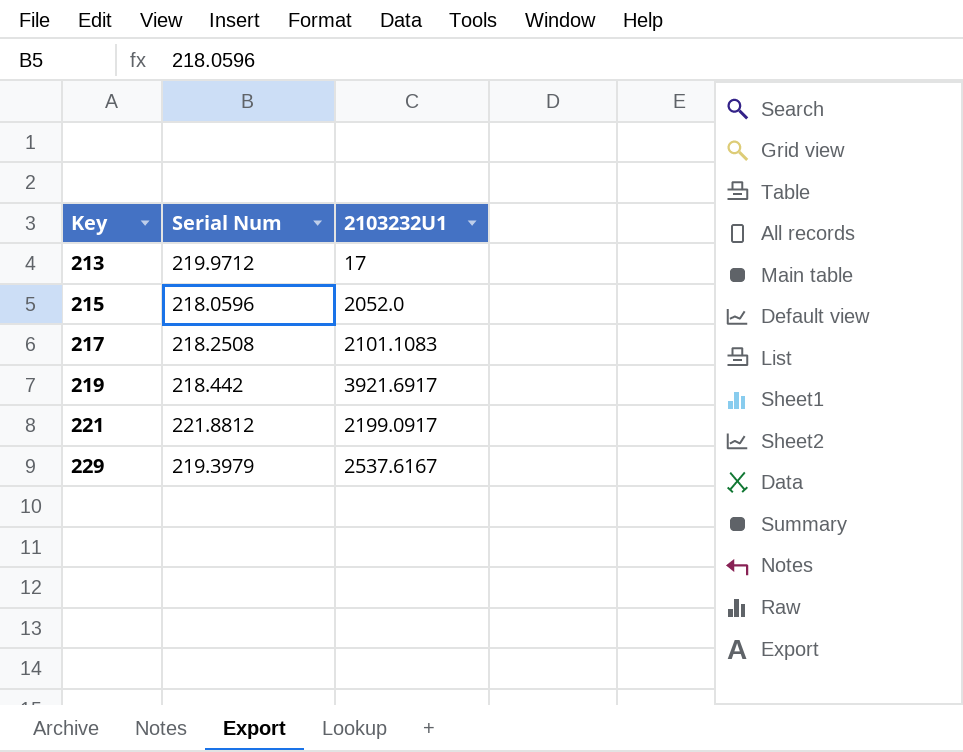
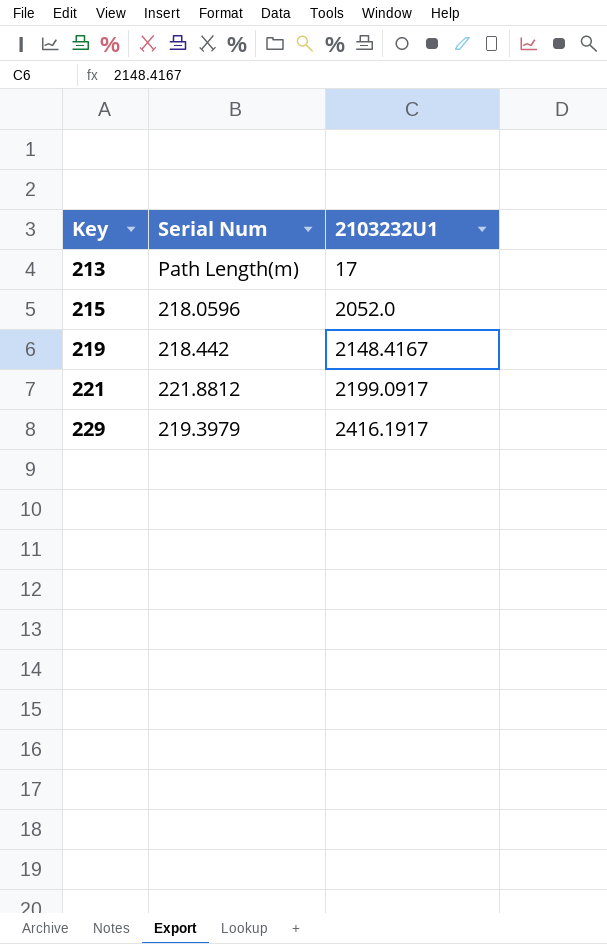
row 217: 218.2508 | 2101.1083 -> none
213 | Serial Num: 219.9712 -> Path Length(m)
219 | 2103232U1: 3921.6917 -> 2148.4167
229 | 2103232U1: 2537.6167 -> 2416.1917

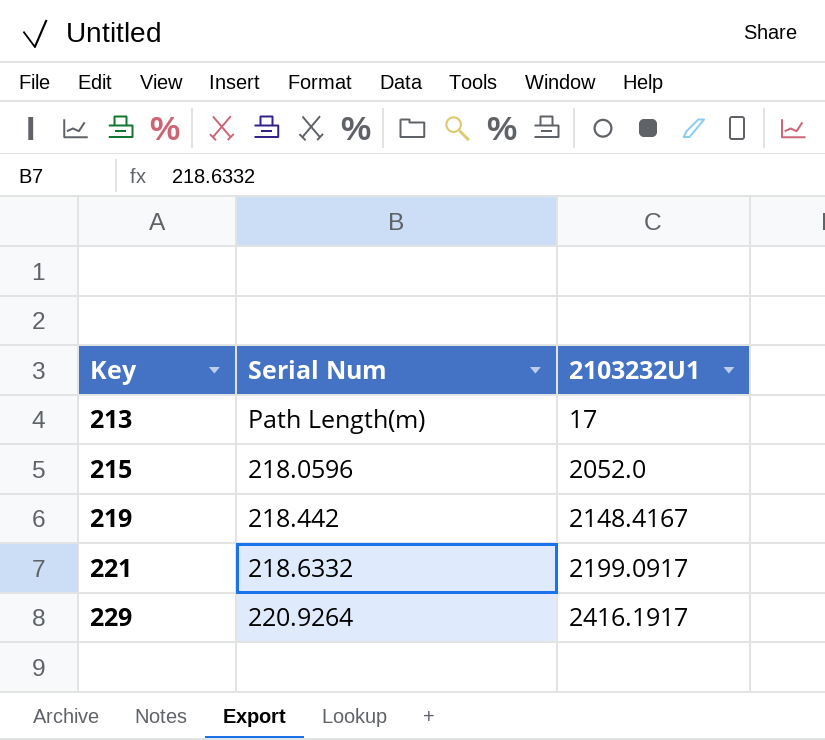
221 | Serial Num: 221.8812 -> 218.6332
229 | Serial Num: 219.3979 -> 220.9264

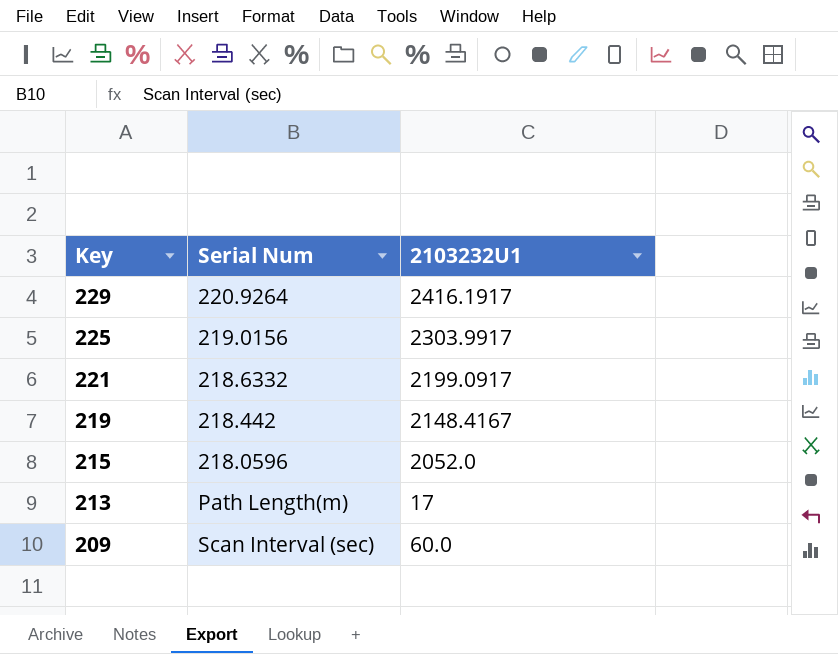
row order: Key ascending -> Key descending
row 225: none -> 219.0156 | 2303.9917
row 209: none -> Scan Interval (sec) | 60.0

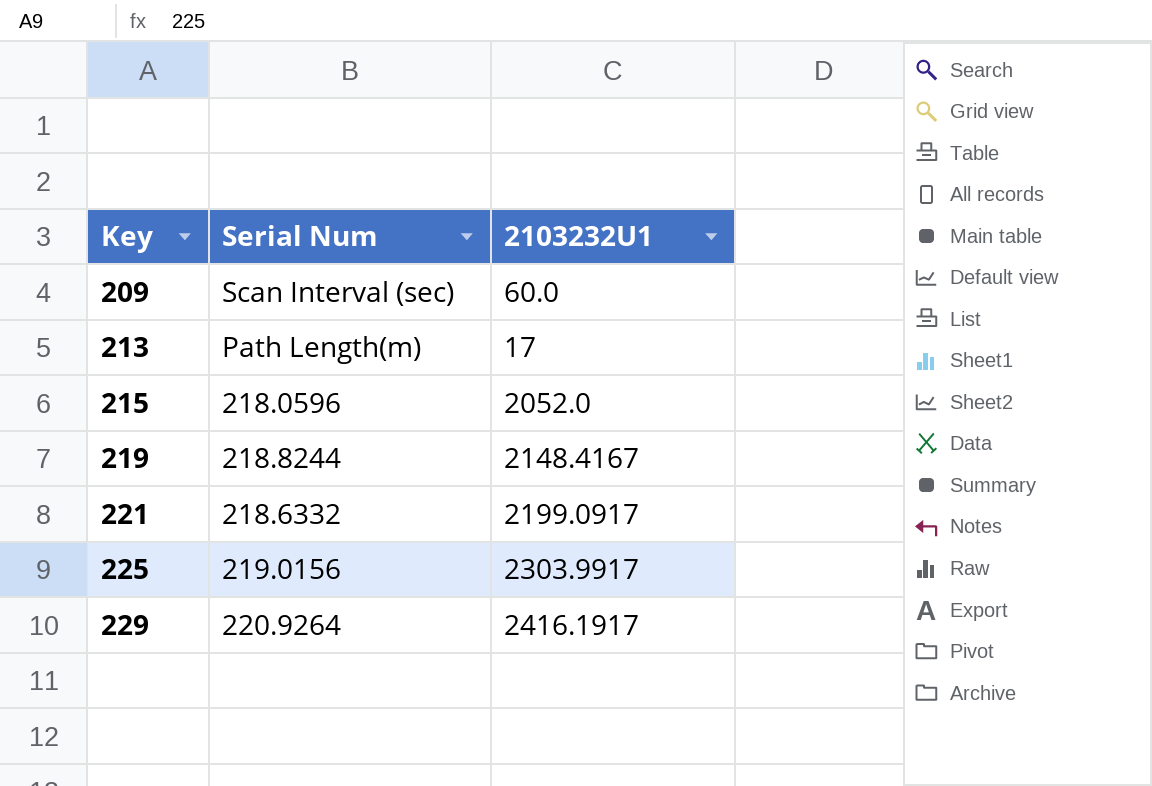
row order: Key descending -> Key ascending
219 | Serial Num: 218.442 -> 218.8244

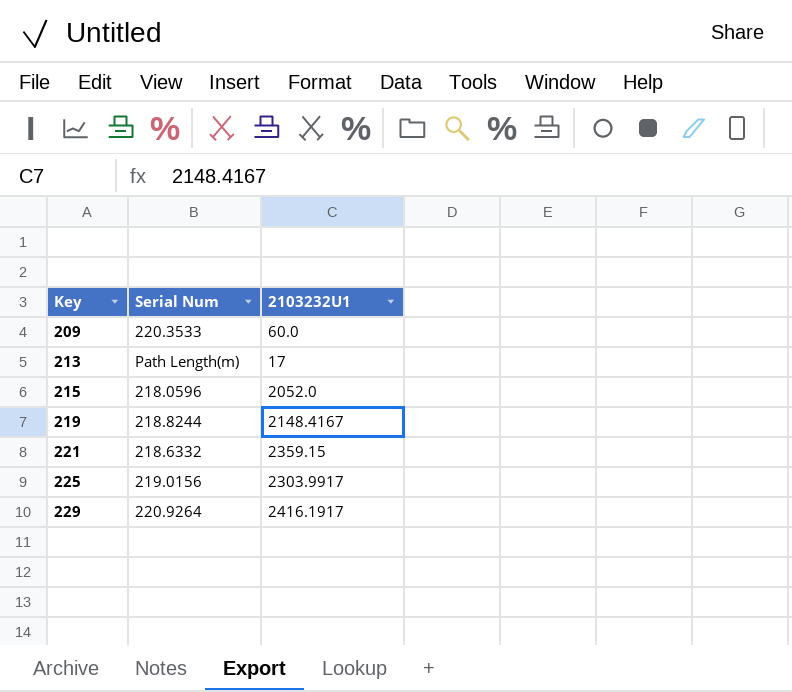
209 | Serial Num: Scan Interval (sec) -> 220.3533
221 | 2103232U1: 2199.0917 -> 2359.15

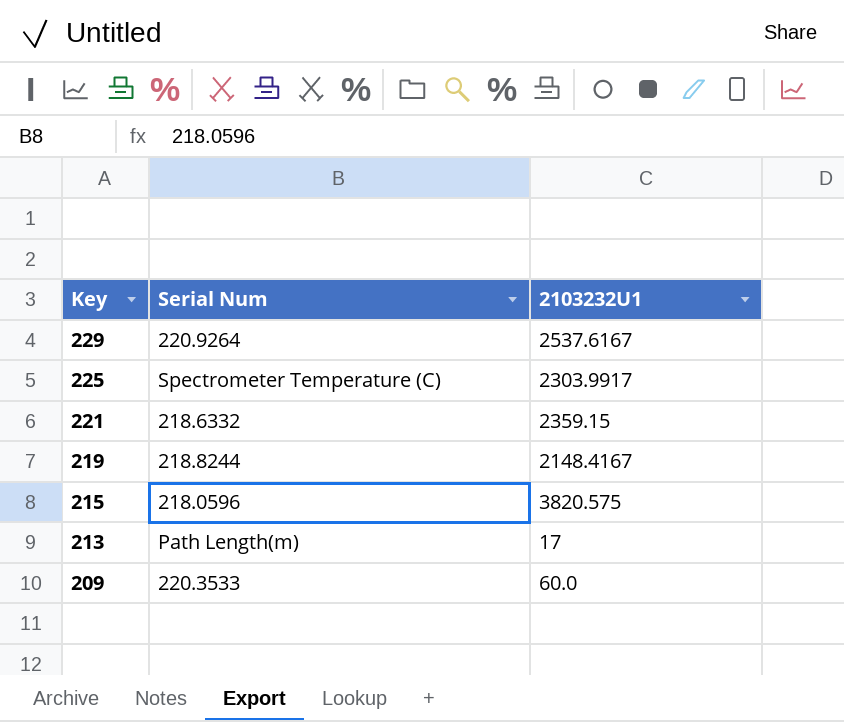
row order: Key ascending -> Key descending
229 | 2103232U1: 2416.1917 -> 2537.6167
225 | Serial Num: 219.0156 -> Spectrometer Temperature (C)
215 | 2103232U1: 2052.0 -> 3820.575

